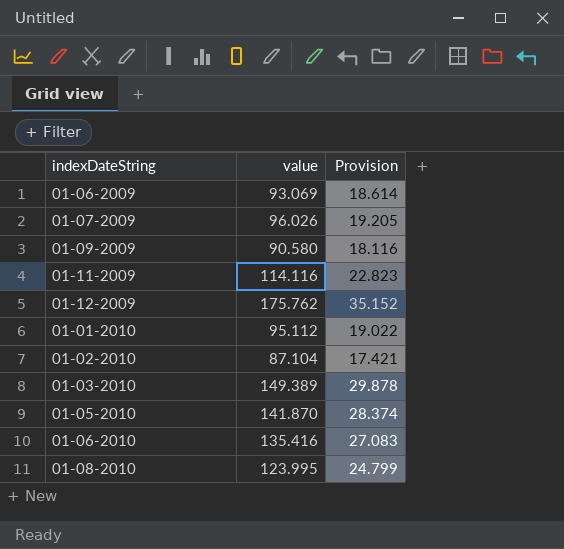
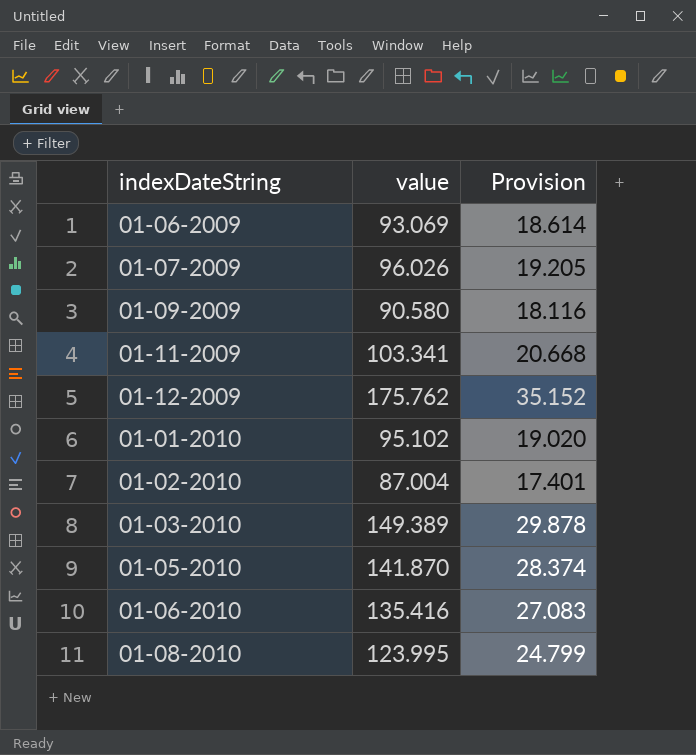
01-11-2009 | value: 114.116 -> 103.341
01-11-2009 | Provision: 22.823 -> 20.668
01-01-2010 | value: 95.112 -> 95.102
01-01-2010 | Provision: 19.022 -> 19.020
01-02-2010 | value: 87.104 -> 87.004
01-02-2010 | Provision: 17.421 -> 17.401

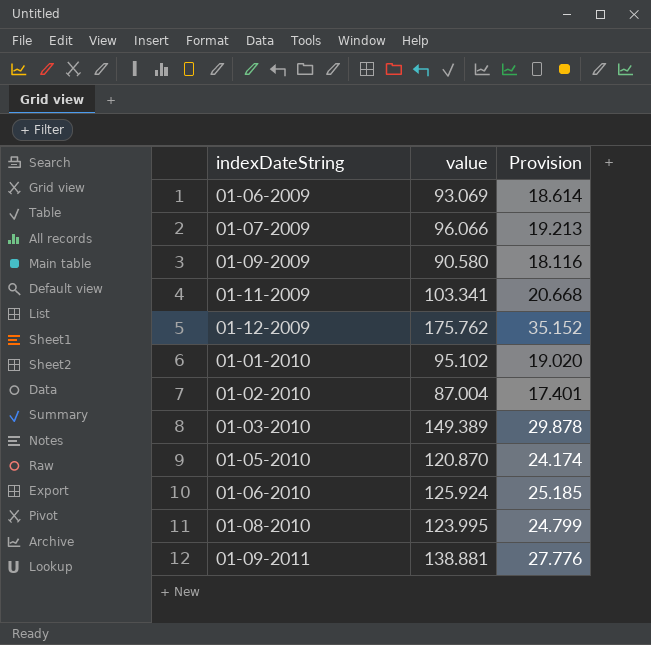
01-07-2009 | value: 96.026 -> 96.066
01-07-2009 | Provision: 19.205 -> 19.213
01-05-2010 | value: 141.870 -> 120.870
01-05-2010 | Provision: 28.374 -> 24.174
01-06-2010 | value: 135.416 -> 125.924
01-06-2010 | Provision: 27.083 -> 25.185
row 01-09-2011: none -> 138.881 | 27.776

